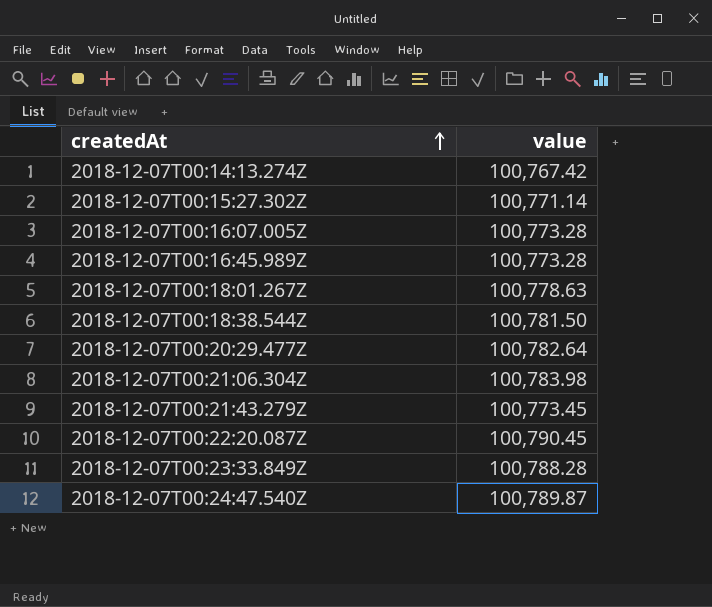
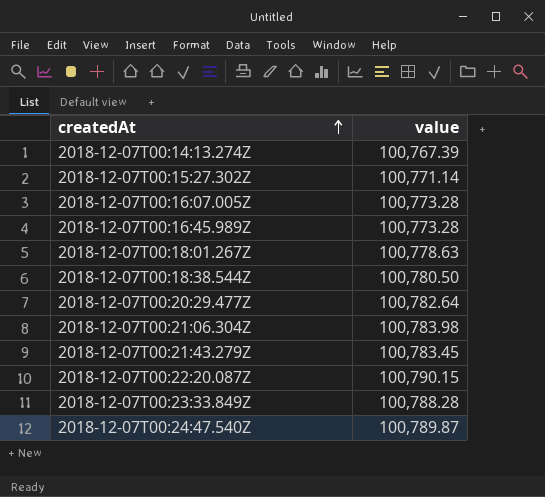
2018-12-07T00:14:13.274Z | value: 100,767.42 -> 100,767.39
2018-12-07T00:18:38.544Z | value: 100,781.50 -> 100,780.50
2018-12-07T00:21:43.279Z | value: 100,773.45 -> 100,783.45
2018-12-07T00:22:20.087Z | value: 100,790.45 -> 100,790.15

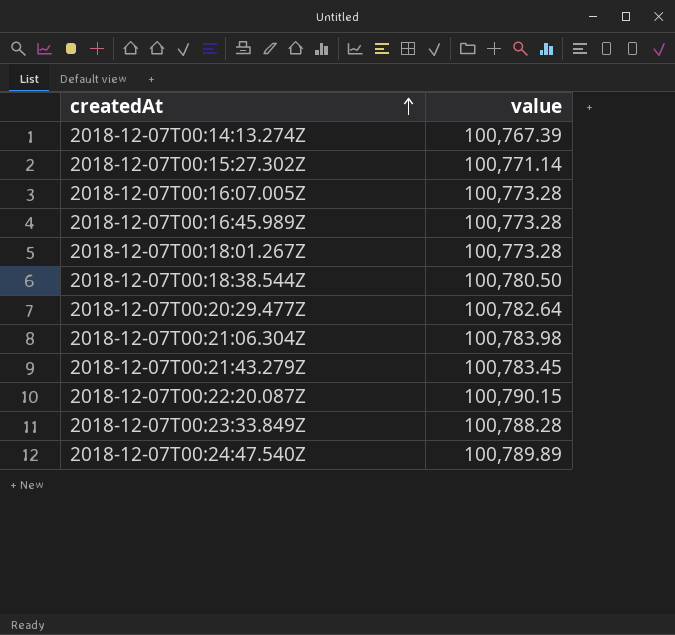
2018-12-07T00:18:01.267Z | value: 100,778.63 -> 100,773.28
2018-12-07T00:24:47.540Z | value: 100,789.87 -> 100,789.89

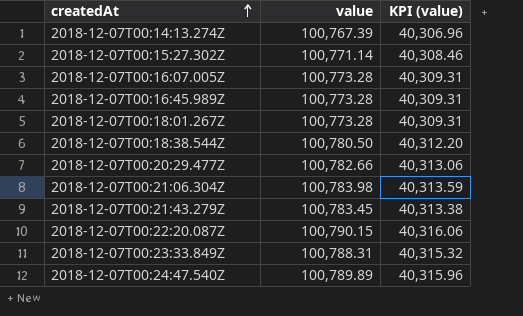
column KPI (value) | formula: none -> [value] * 0.4
2018-12-07T00:20:29.477Z | value: 100,782.64 -> 100,782.66
2018-12-07T00:23:33.849Z | value: 100,788.28 -> 100,788.31

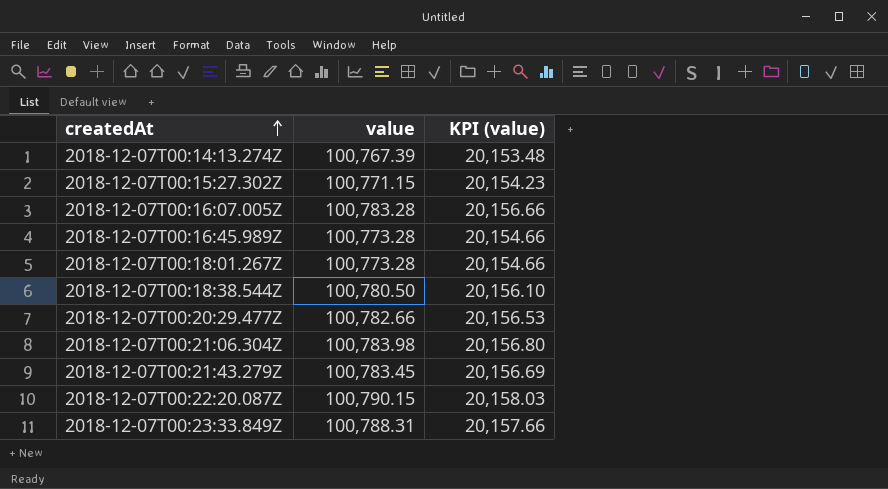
column KPI (value) | formula: [value] * 0.4 -> [value] * 0.2
row 2018-12-07T00:24:47.540Z: 100,789.89 | 40,315.96 -> none
2018-12-07T00:15:27.302Z | value: 100,771.14 -> 100,771.15
2018-12-07T00:16:07.005Z | value: 100,773.28 -> 100,783.28

